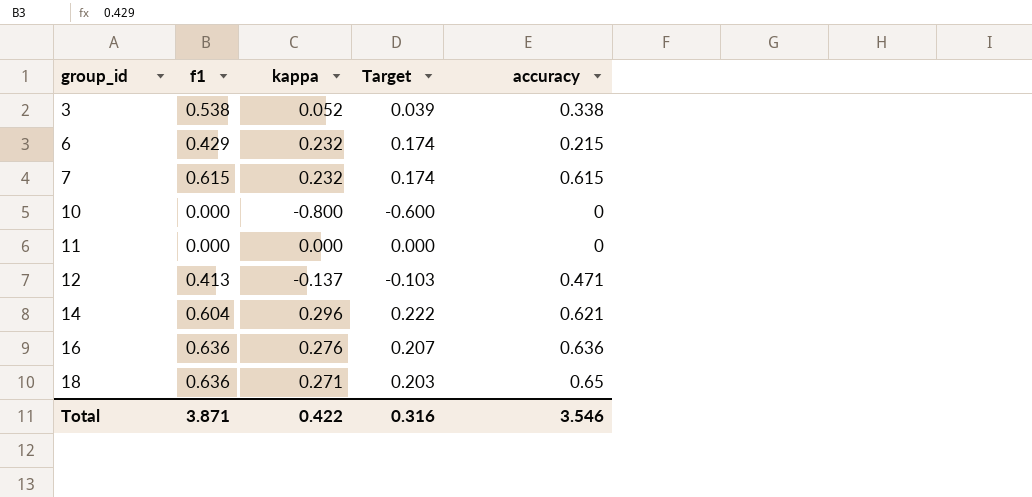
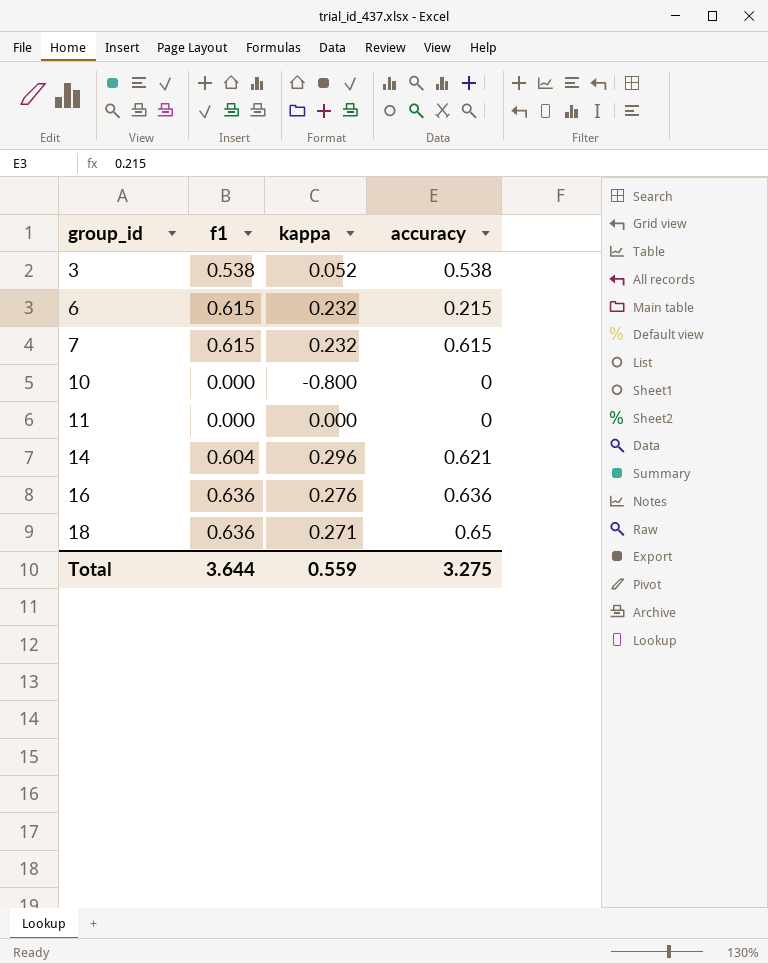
column Target | formula: [kappa] * 0.75 -> none
row 12: 0.413 | -0.137 | -0.103 | 0.471 -> none
3 | accuracy: 0.338 -> 0.538
6 | f1: 0.429 -> 0.615
Total | f1: 3.871 -> 3.644
Total | kappa: 0.422 -> 0.559
Total | accuracy: 3.546 -> 3.275

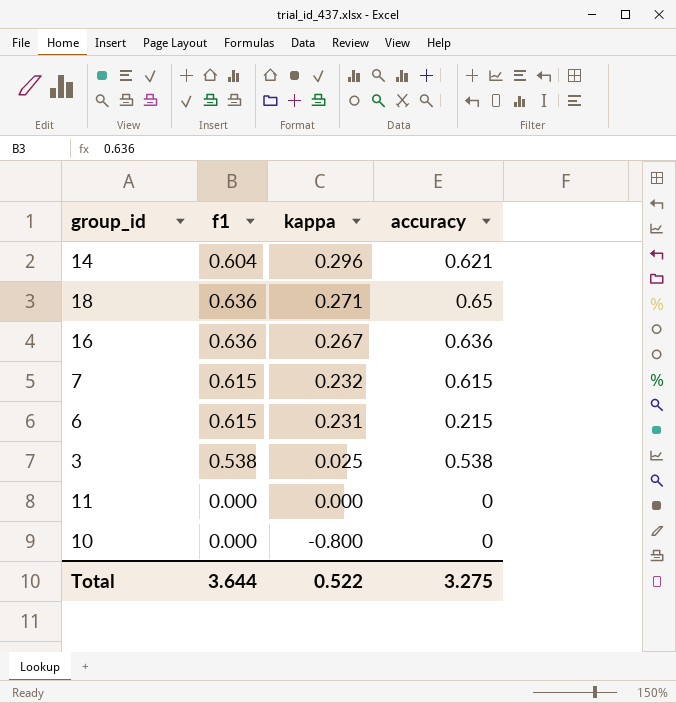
row order: group_id ascending -> kappa descending
16 | kappa: 0.276 -> 0.267
6 | kappa: 0.232 -> 0.231
3 | kappa: 0.052 -> 0.025
Total | kappa: 0.559 -> 0.522

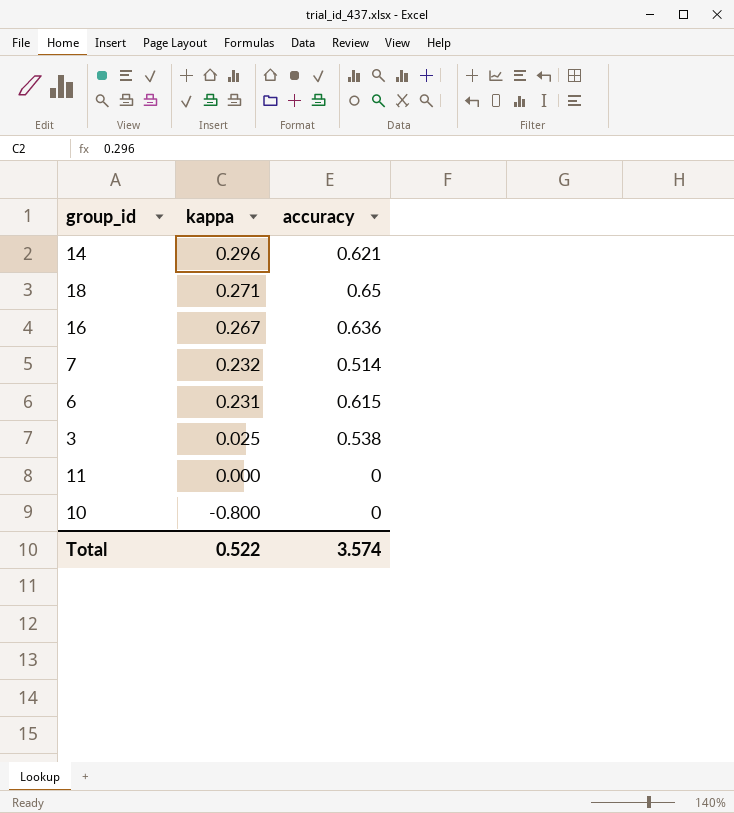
column f1 | position: 2 -> none
7 | accuracy: 0.615 -> 0.514
6 | accuracy: 0.215 -> 0.615
Total | accuracy: 3.275 -> 3.574

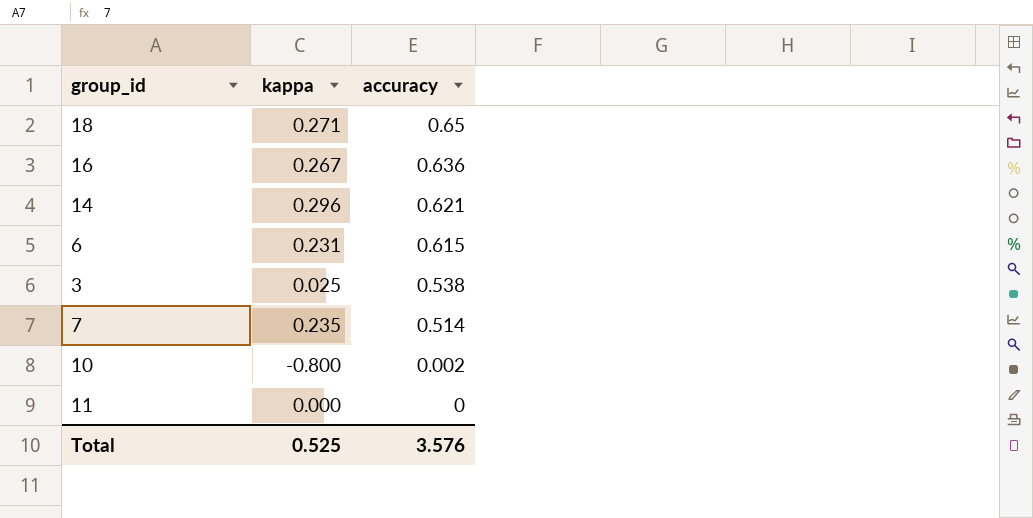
row order: kappa descending -> accuracy descending
7 | kappa: 0.232 -> 0.235
10 | accuracy: 0 -> 0.002
Total | kappa: 0.522 -> 0.525
Total | accuracy: 3.574 -> 3.576

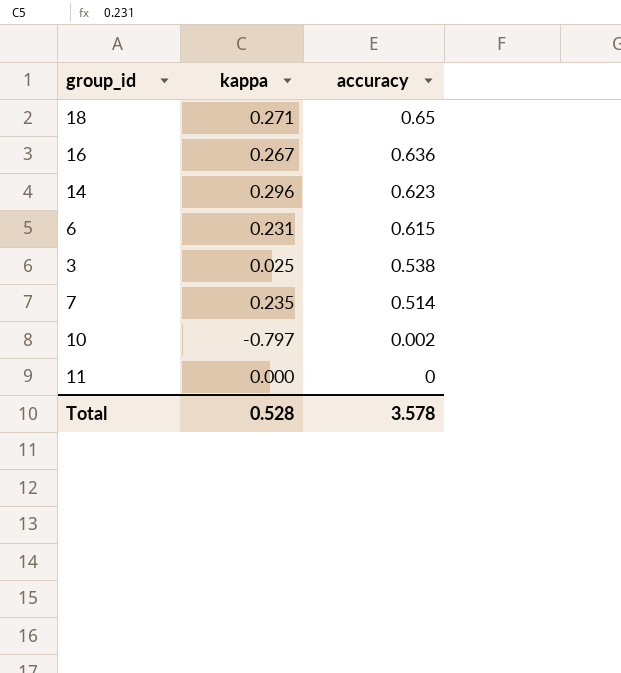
14 | accuracy: 0.621 -> 0.623
10 | kappa: -0.800 -> -0.797
Total | kappa: 0.525 -> 0.528
Total | accuracy: 3.576 -> 3.578

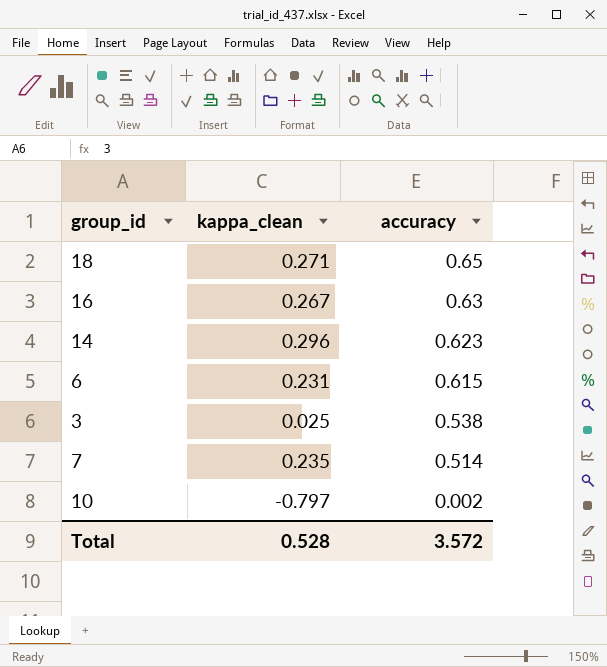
column name: kappa -> kappa_clean
row 11: 0.000 | 0 -> none
16 | accuracy: 0.636 -> 0.63
Total | accuracy: 3.578 -> 3.572

